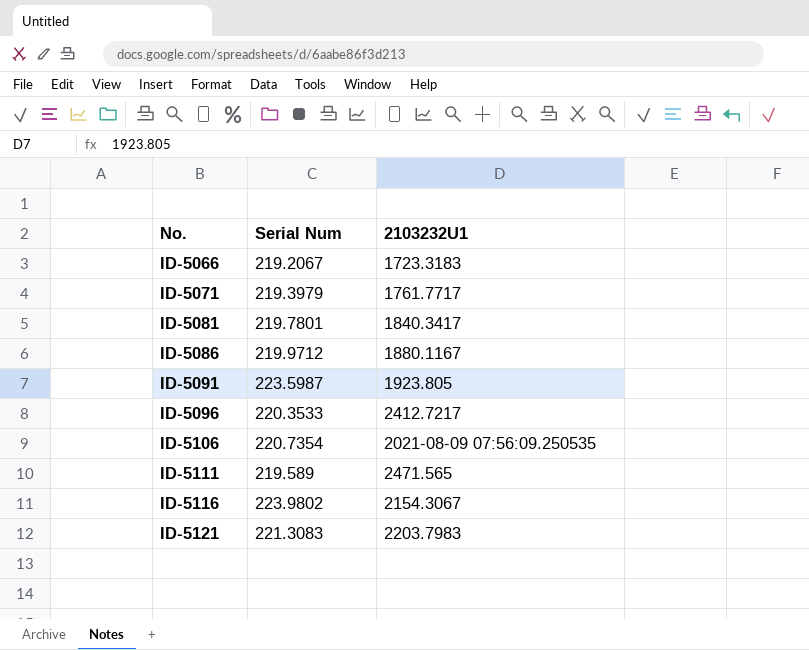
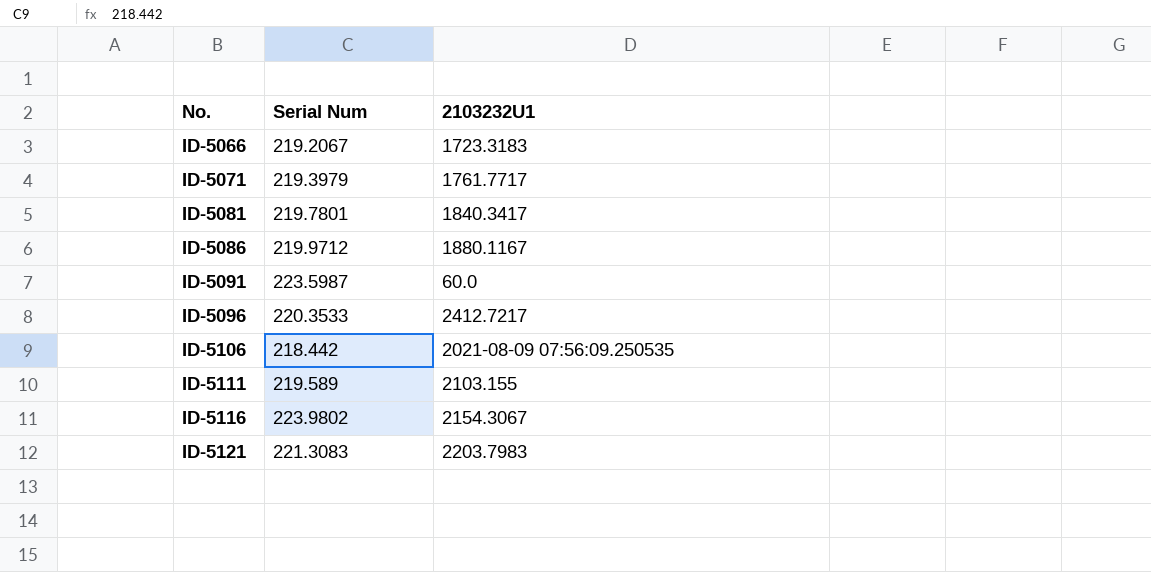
ID-5091 | 2103232U1: 1923.805 -> 60.0
ID-5106 | Serial Num: 220.7354 -> 218.442
ID-5111 | 2103232U1: 2471.565 -> 2103.155

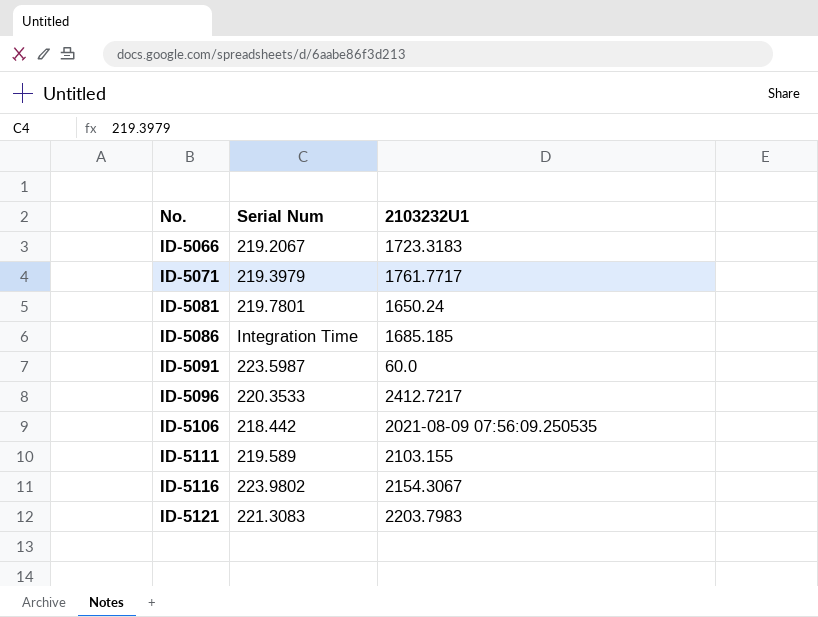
ID-5081 | 2103232U1: 1840.3417 -> 1650.24
ID-5086 | Serial Num: 219.9712 -> Integration Time
ID-5086 | 2103232U1: 1880.1167 -> 1685.185

